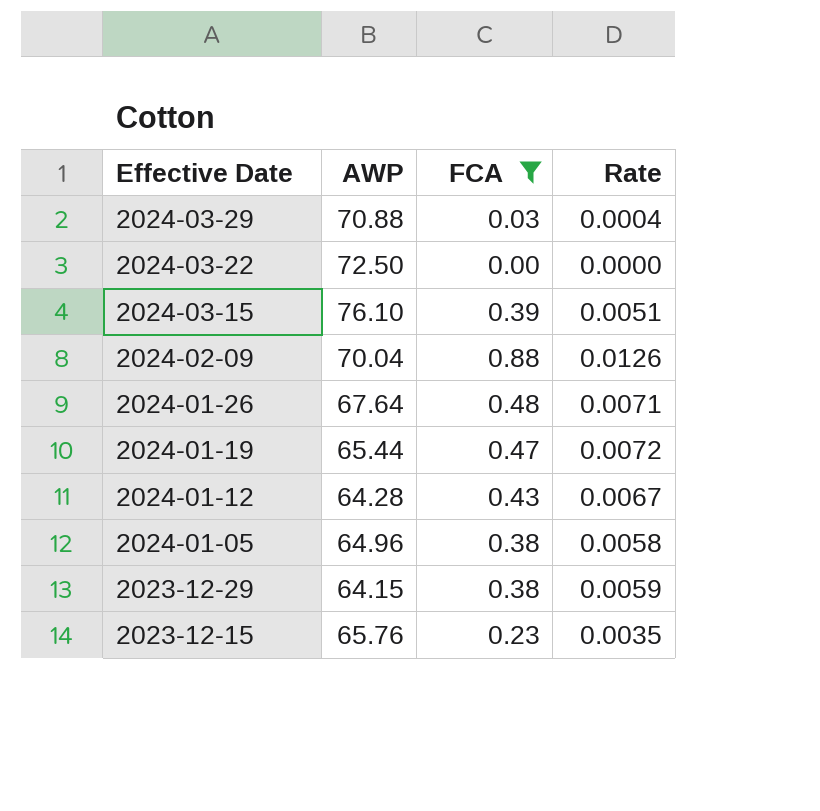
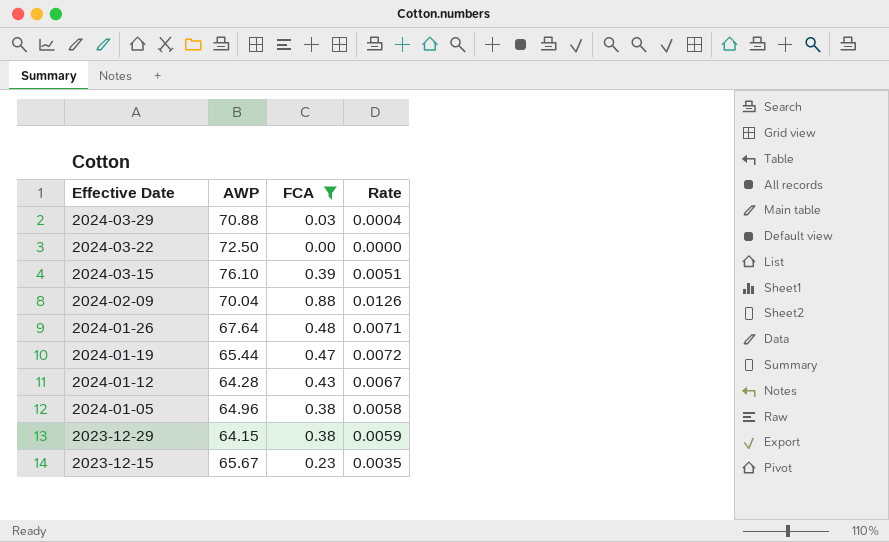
2023-12-15 | AWP: 65.76 -> 65.67

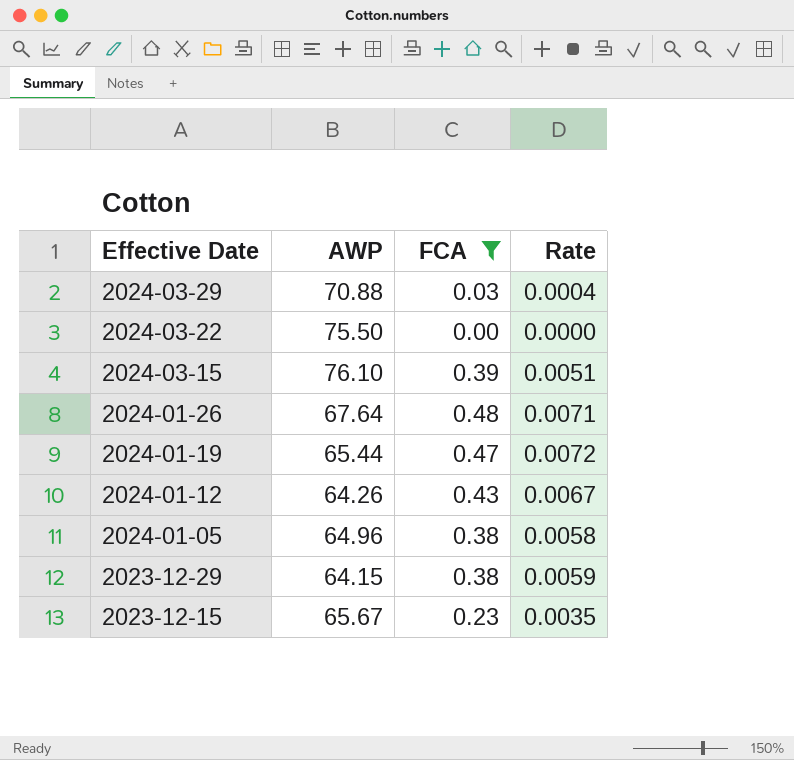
row 2024-02-09: 70.04 | 0.88 | 0.0126 -> none
2024-03-22 | AWP: 72.50 -> 75.50
2024-01-12 | AWP: 64.28 -> 64.26

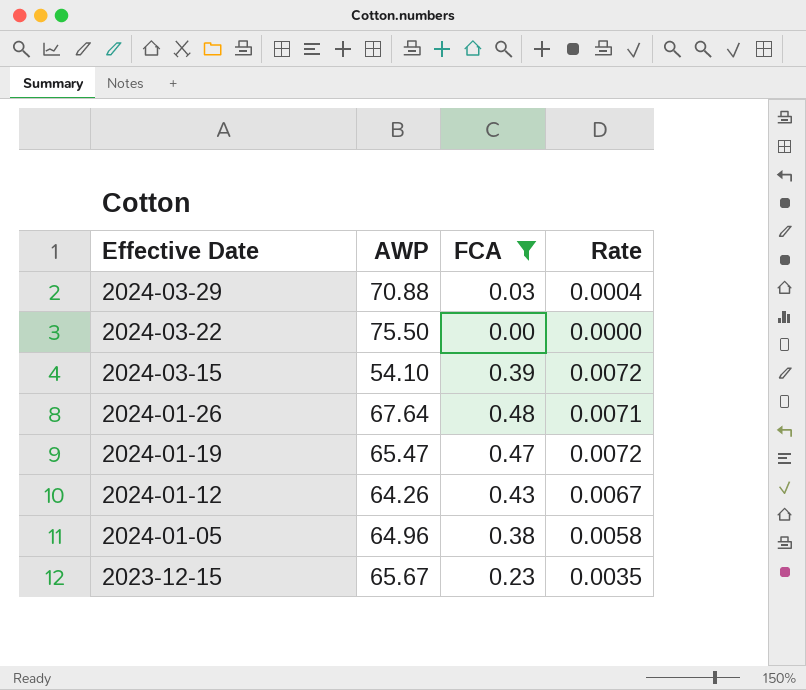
row 2023-12-29: 64.15 | 0.38 | 0.0059 -> none
2024-03-15 | AWP: 76.10 -> 54.10
2024-03-15 | Rate: 0.0051 -> 0.0072
2024-01-19 | AWP: 65.44 -> 65.47

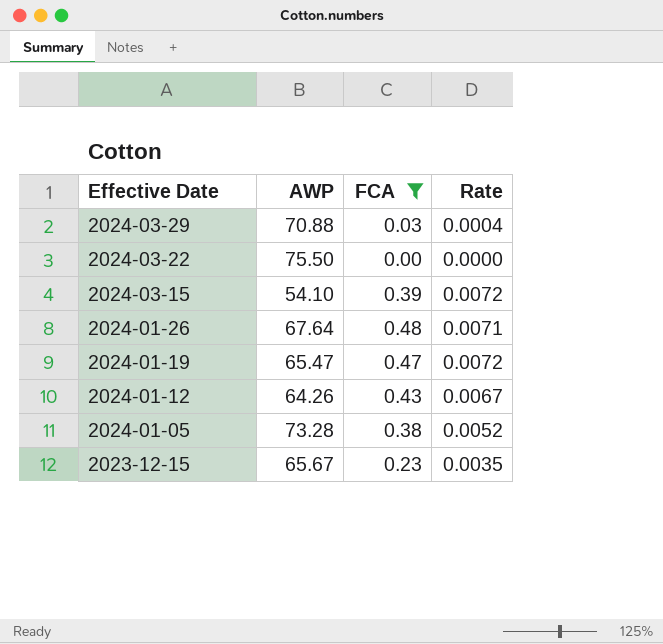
2024-01-05 | AWP: 64.96 -> 73.28
2024-01-05 | Rate: 0.0058 -> 0.0052

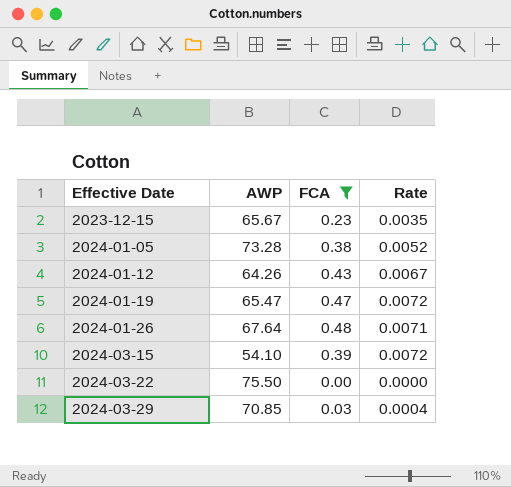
row order: Effective Date descending -> Effective Date ascending
2024-03-29 | AWP: 70.88 -> 70.85

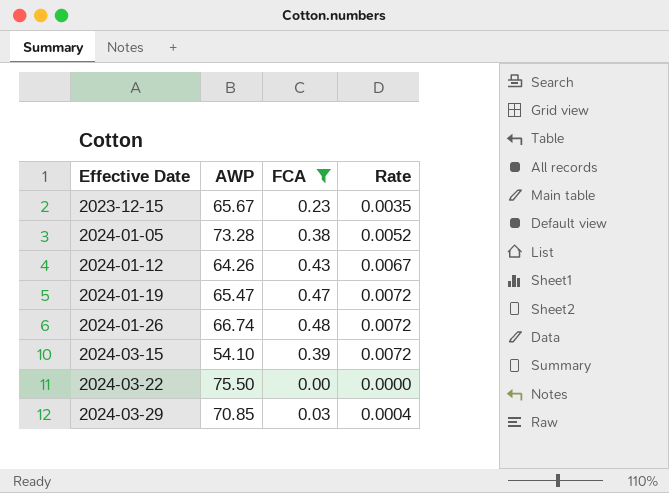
2024-01-26 | AWP: 67.64 -> 66.74
2024-01-26 | Rate: 0.0071 -> 0.0072

